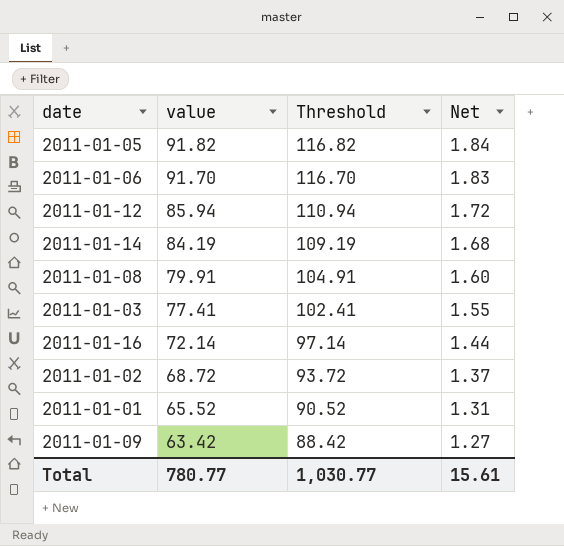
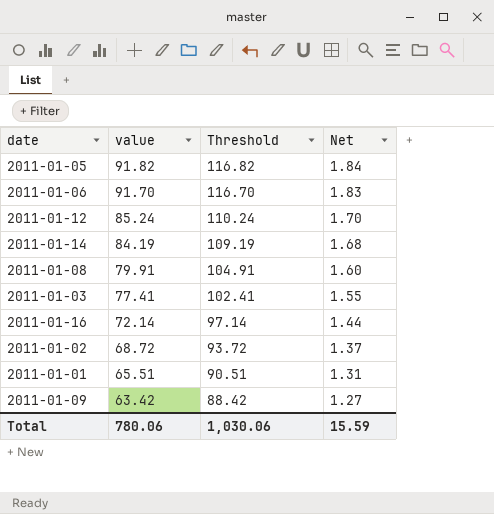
2011-01-12 | value: 85.94 -> 85.24
2011-01-12 | Threshold: 110.94 -> 110.24
2011-01-12 | Net: 1.72 -> 1.70
2011-01-01 | value: 65.52 -> 65.51
2011-01-01 | Threshold: 90.52 -> 90.51
Total | value: 780.77 -> 780.06
Total | Threshold: 1,030.77 -> 1,030.06
Total | Net: 15.61 -> 15.59

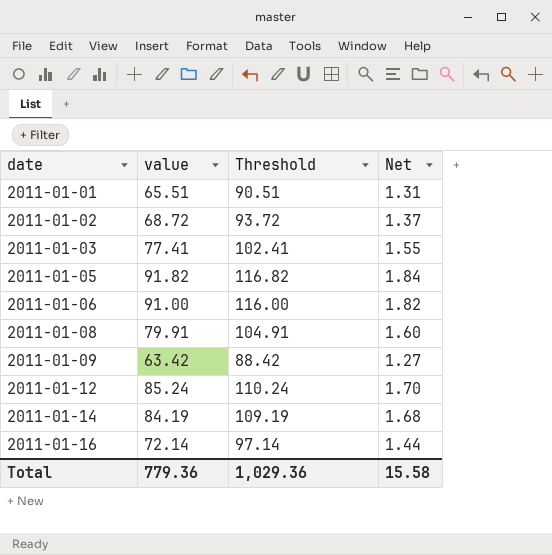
row order: value descending -> date ascending
2011-01-06 | value: 91.70 -> 91.00
2011-01-06 | Threshold: 116.70 -> 116.00
2011-01-06 | Net: 1.83 -> 1.82
Total | value: 780.06 -> 779.36
Total | Threshold: 1,030.06 -> 1,029.36
Total | Net: 15.59 -> 15.58

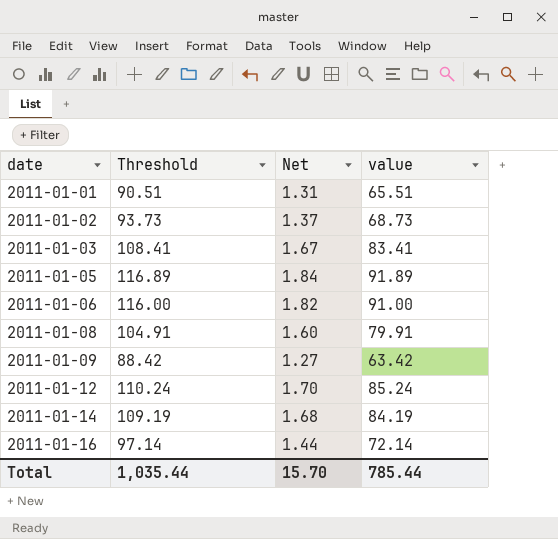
column value | position: 2 -> 4
2011-01-02 | Threshold: 93.72 -> 93.73
2011-01-02 | value: 68.72 -> 68.73
2011-01-03 | Threshold: 102.41 -> 108.41
2011-01-03 | Net: 1.55 -> 1.67
2011-01-03 | value: 77.41 -> 83.41
2011-01-05 | Threshold: 116.82 -> 116.89
2011-01-05 | value: 91.82 -> 91.89
Total | Threshold: 1,029.36 -> 1,035.44
Total | Net: 15.58 -> 15.70
Total | value: 779.36 -> 785.44

